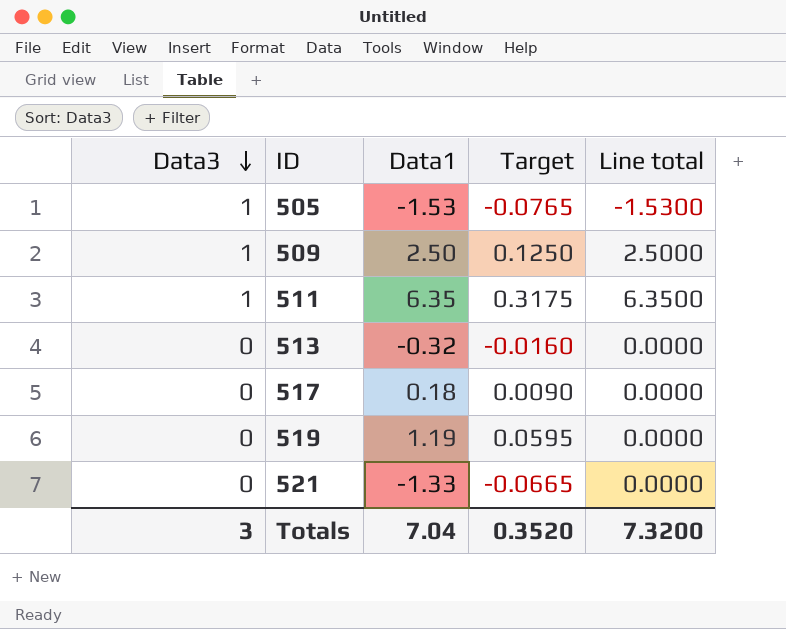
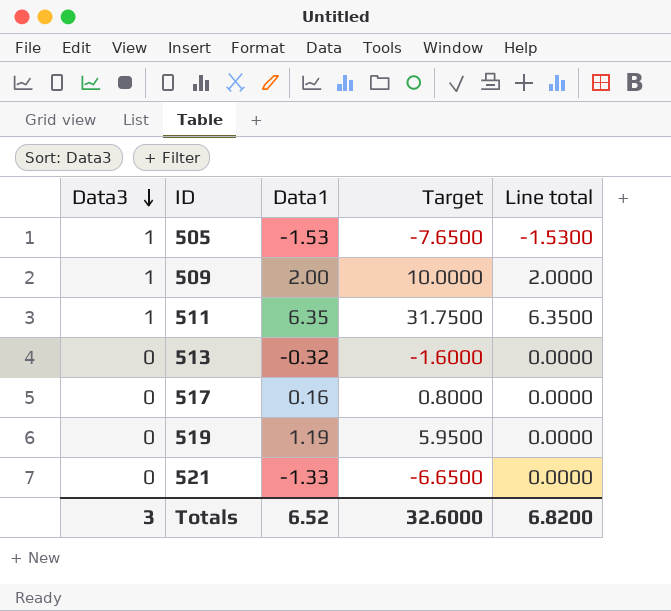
column Target | formula: [Data1] * 0.05 -> [Data1] * 5
509 | Data1: 2.50 -> 2.00
509 | Line total: 2.5000 -> 2.0000
517 | Data1: 0.18 -> 0.16
Totals | Data1: 7.04 -> 6.52
Totals | Target: 0.3520 -> 32.6000
Totals | Line total: 7.3200 -> 6.8200

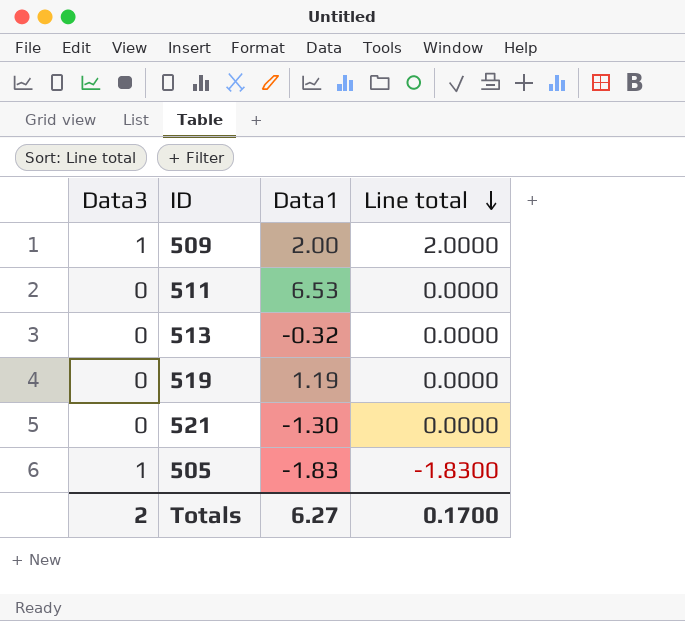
row order: Data3 descending -> Line total descending
column Target | formula: [Data1] * 5 -> none
row 517: 0 | 0.16 | 0.8000 | 0.0000 -> none
511 | Data3: 1 -> 0
511 | Data1: 6.35 -> 6.53
511 | Line total: 6.3500 -> 0.0000
521 | Data1: -1.33 -> -1.30
505 | Data1: -1.53 -> -1.83
505 | Line total: -1.5300 -> -1.8300
Totals | Data3: 3 -> 2
Totals | Data1: 6.52 -> 6.27
Totals | Line total: 6.8200 -> 0.1700

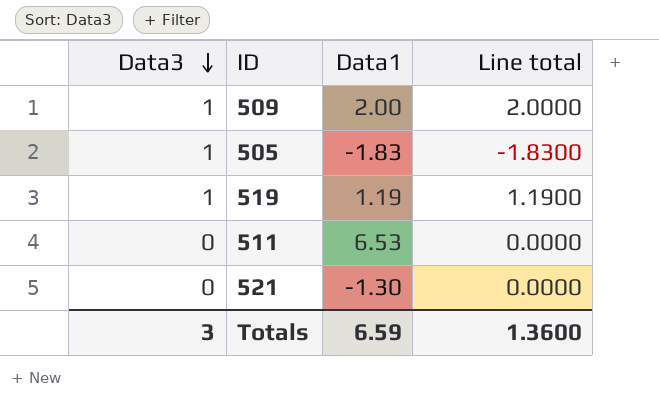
row order: Line total descending -> Data3 descending
row 513: 0 | -0.32 | 0.0000 -> none
519 | Data3: 0 -> 1
519 | Line total: 0.0000 -> 1.1900
Totals | Data3: 2 -> 3
Totals | Data1: 6.27 -> 6.59
Totals | Line total: 0.1700 -> 1.3600

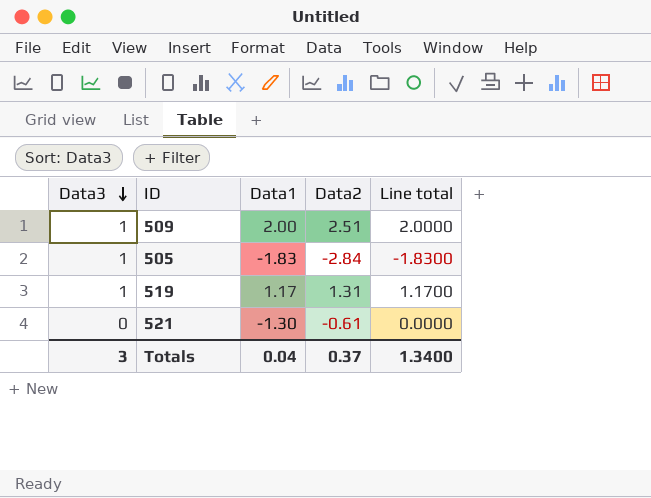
column Data2 | position: none -> 4
row 511: 0 | 6.53 | 0.0000 -> none
519 | Data1: 1.19 -> 1.17
519 | Line total: 1.1900 -> 1.1700
Totals | Data1: 6.59 -> 0.04
Totals | Line total: 1.3600 -> 1.3400

